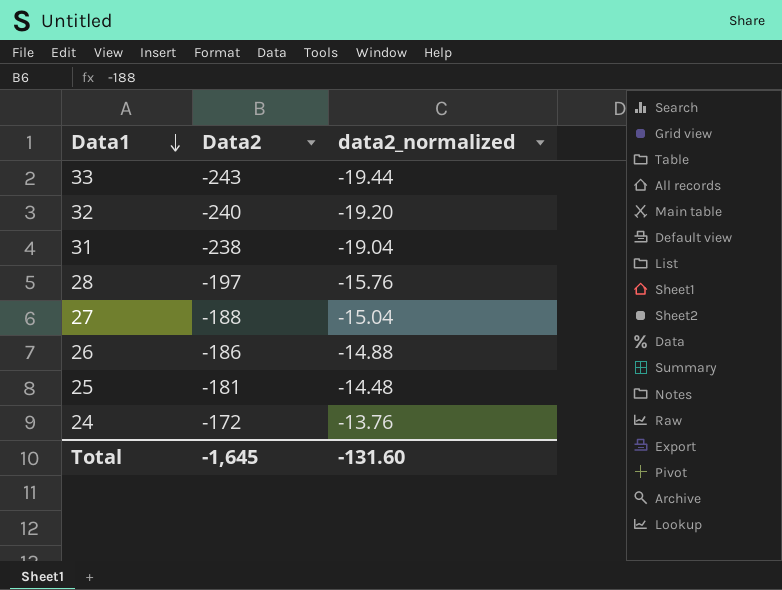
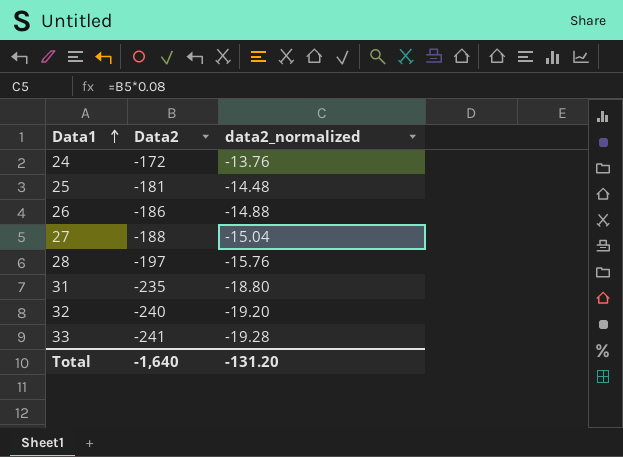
row order: Data1 descending -> Data1 ascending
31 | Data2: -238 -> -235
31 | data2_normalized: -19.04 -> -18.80
33 | Data2: -243 -> -241
33 | data2_normalized: -19.44 -> -19.28
Total | Data2: -1,645 -> -1,640
Total | data2_normalized: -131.60 -> -131.20

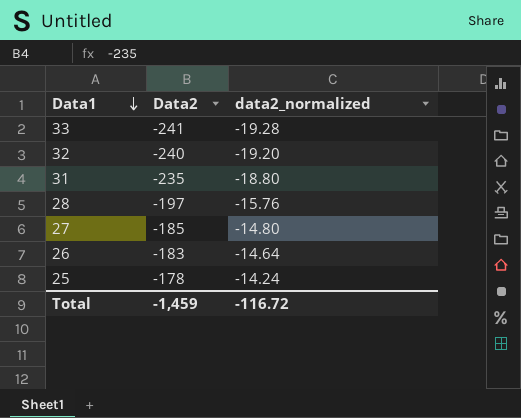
row order: Data1 ascending -> Data1 descending
row 24: -172 | -13.76 -> none
27 | Data2: -188 -> -185
27 | data2_normalized: -15.04 -> -14.80
26 | Data2: -186 -> -183
26 | data2_normalized: -14.88 -> -14.64
25 | Data2: -181 -> -178
25 | data2_normalized: -14.48 -> -14.24
Total | Data2: -1,640 -> -1,459
Total | data2_normalized: -131.20 -> -116.72

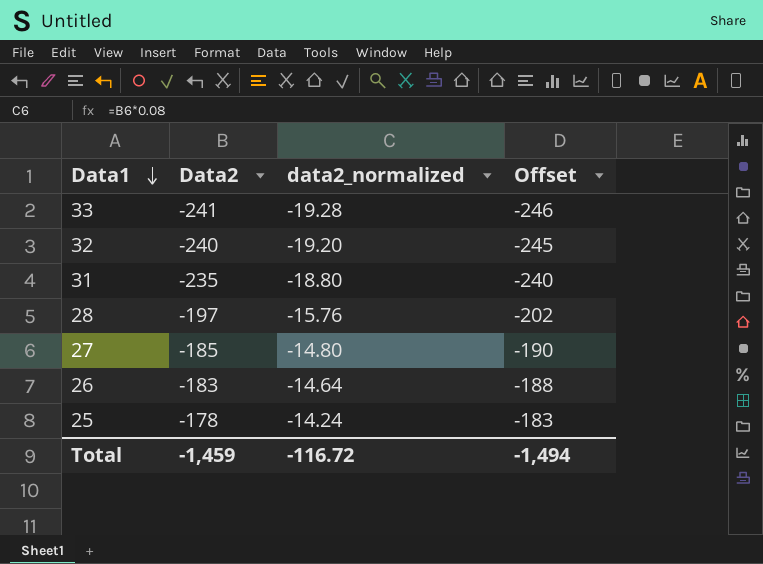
column Offset | formula: none -> [Data2] - 5

